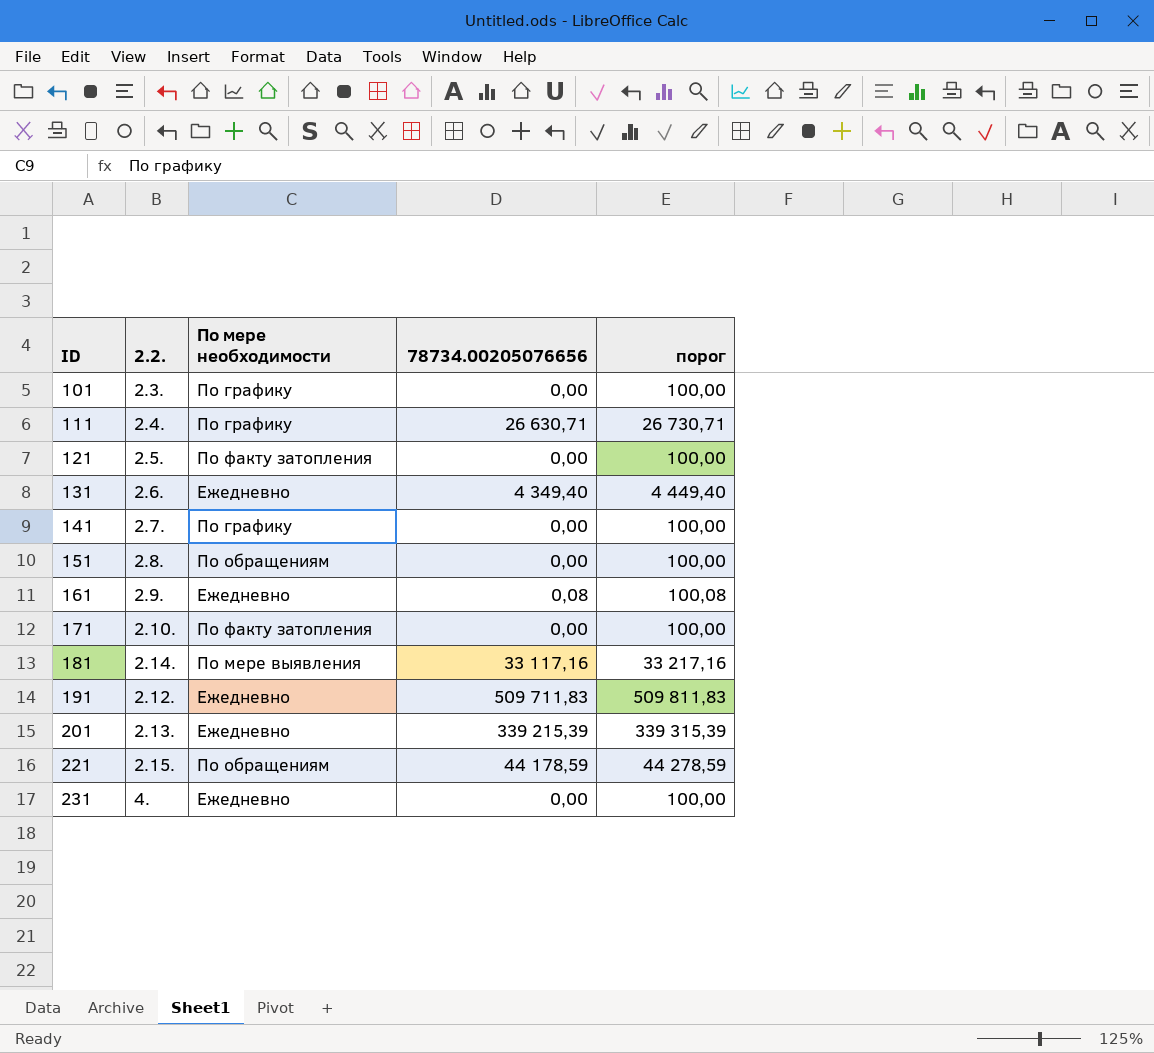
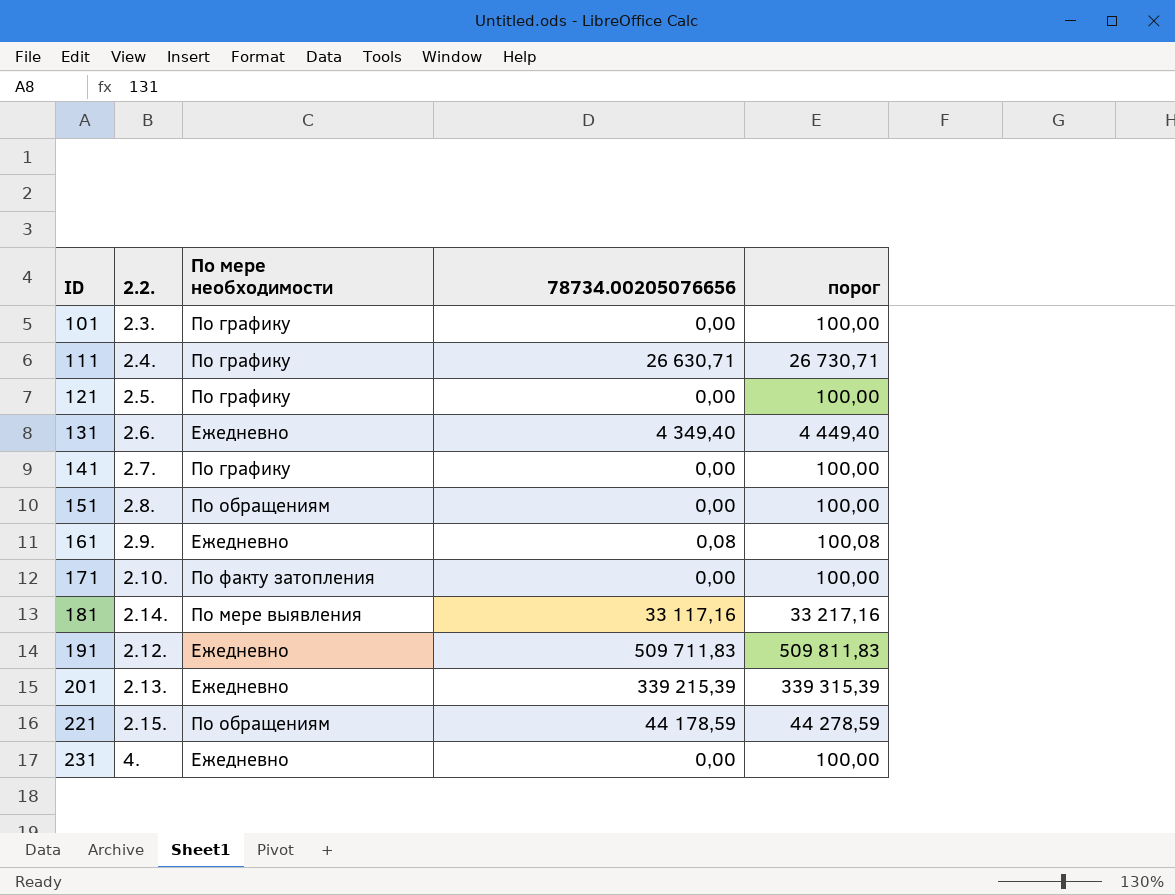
121 | По мере необходимости: По факту затопления -> По графику

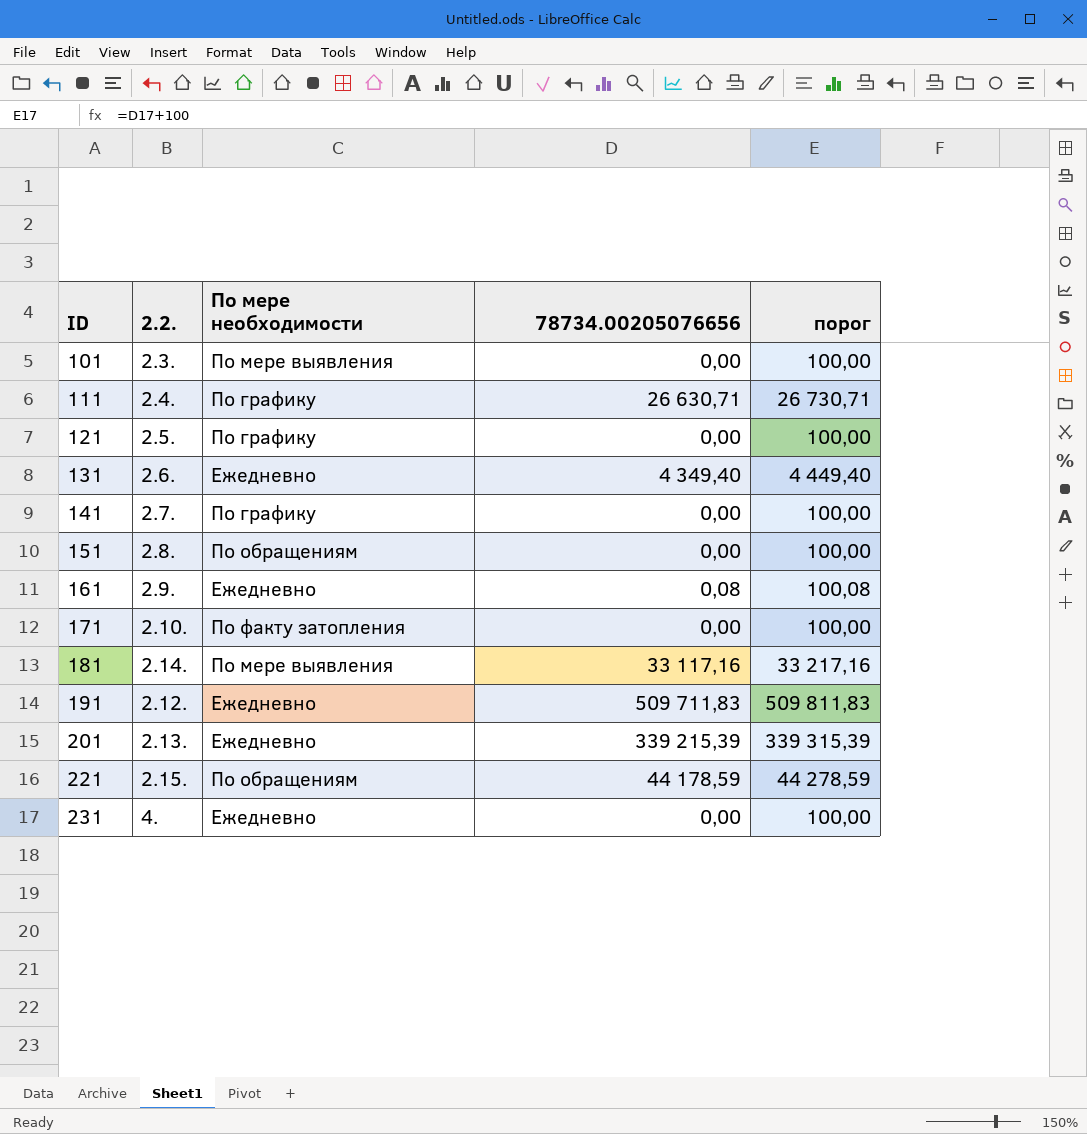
101 | По мере необходимости: По графику -> По мере выявления

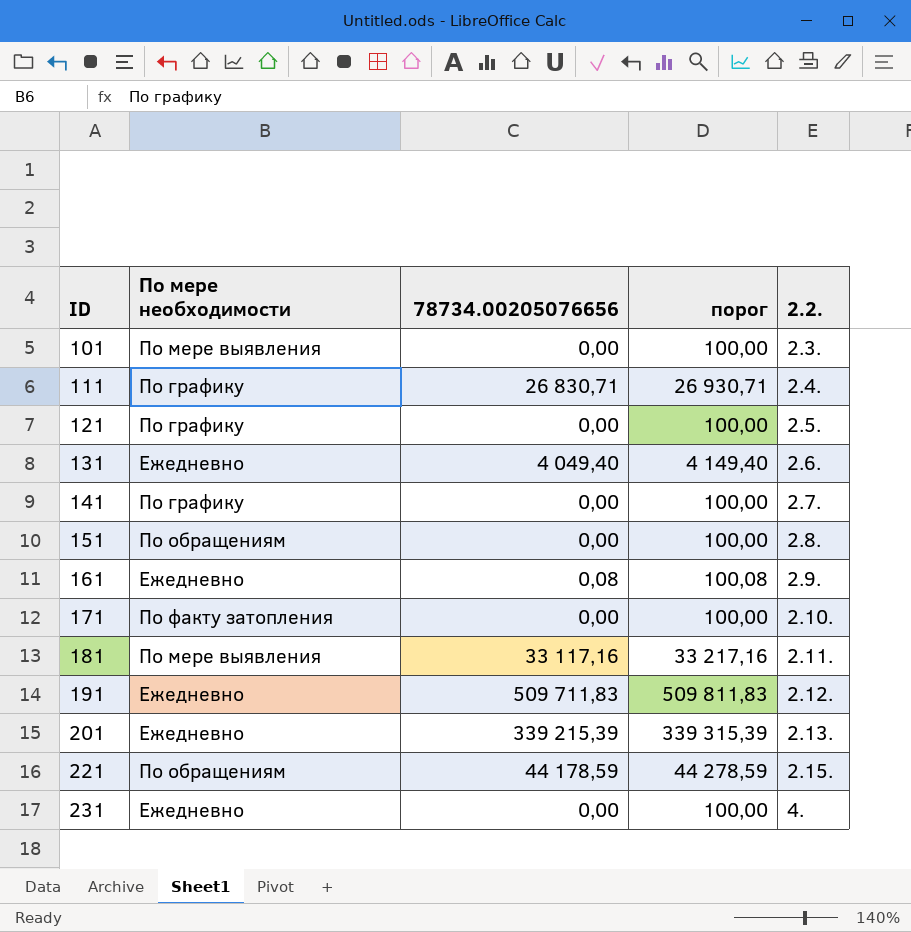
column 2.2. | position: 2 -> 5
111 | 78734.00205076656: 26 630,71 -> 26 830,71
111 | порог: 26 730,71 -> 26 930,71
131 | 78734.00205076656: 4 349,40 -> 4 049,40
131 | порог: 4 449,40 -> 4 149,40
181 | 2.2.: 2.14. -> 2.11.

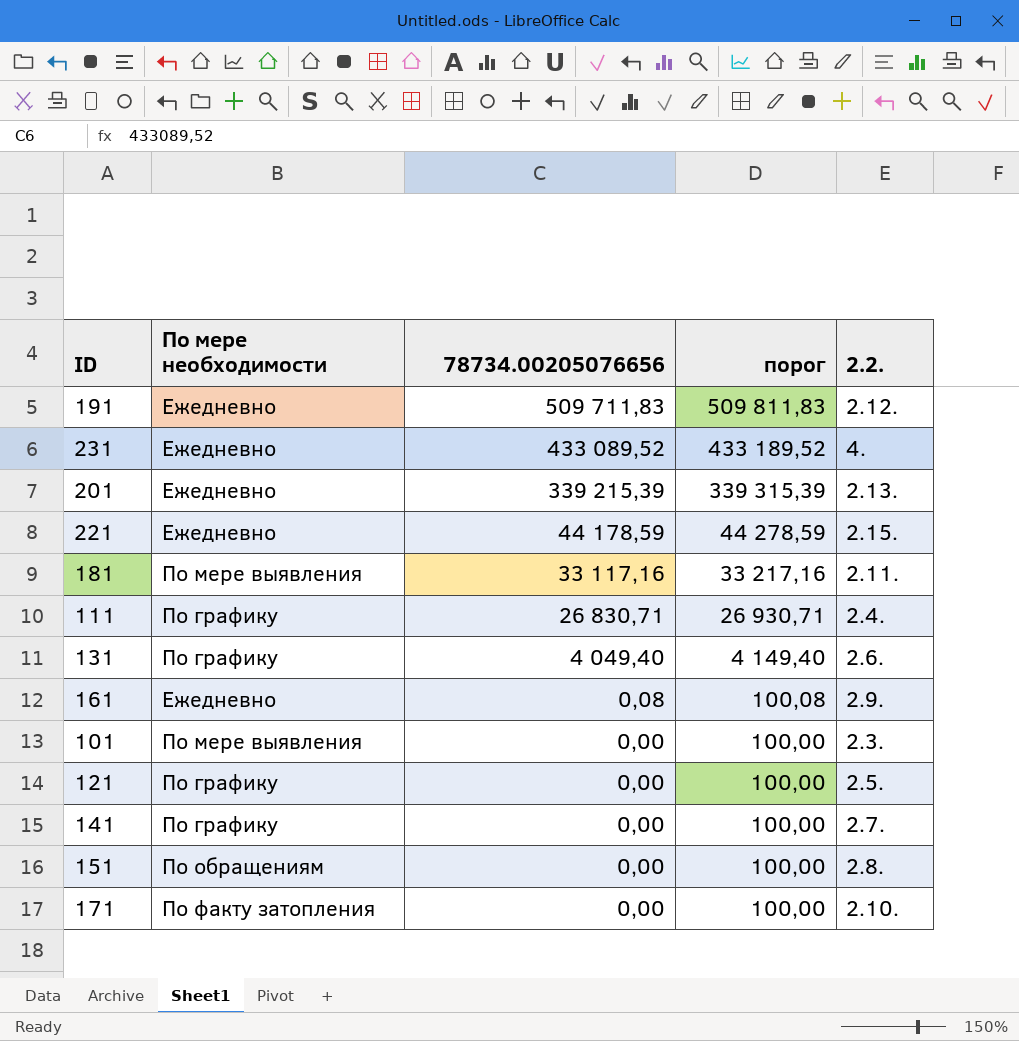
row order: ID ascending -> 78734.00205076656 descending
231 | 78734.00205076656: 0,00 -> 433 089,52
231 | порог: 100,00 -> 433 189,52
221 | По мере необходимости: По обращениям -> Ежедневно
131 | По мере необходимости: Ежедневно -> По графику

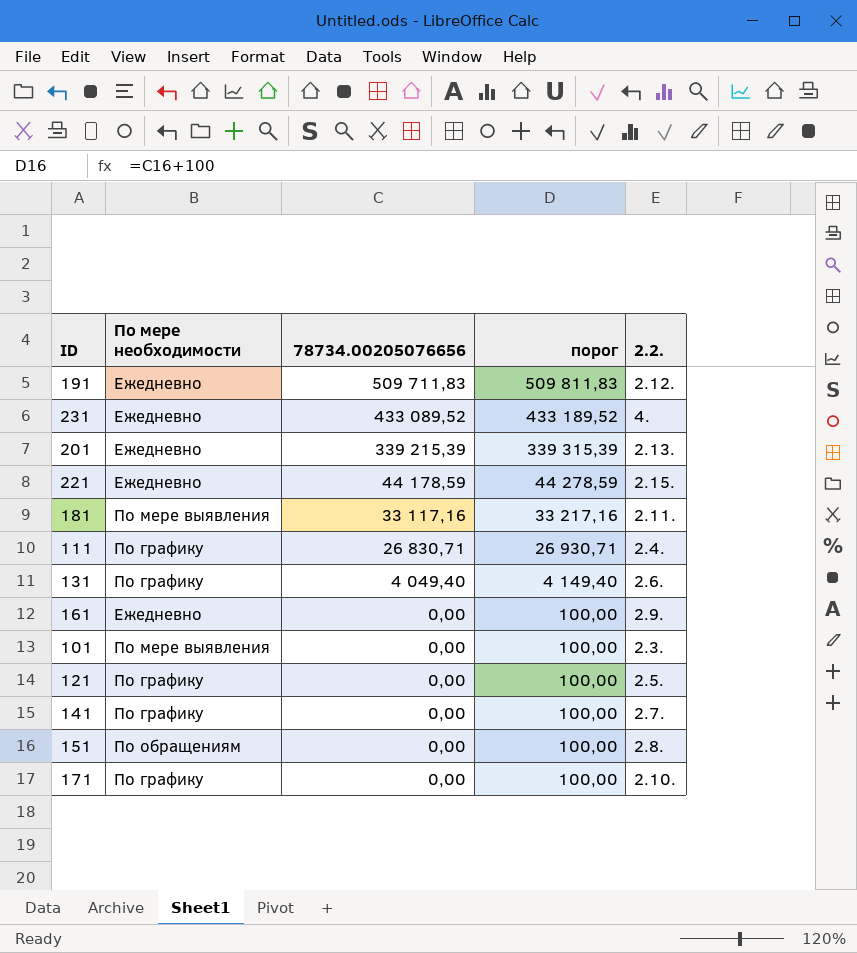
161 | 78734.00205076656: 0,08 -> 0,00
161 | порог: 100,08 -> 100,00
171 | По мере необходимости: По факту затопления -> По графику

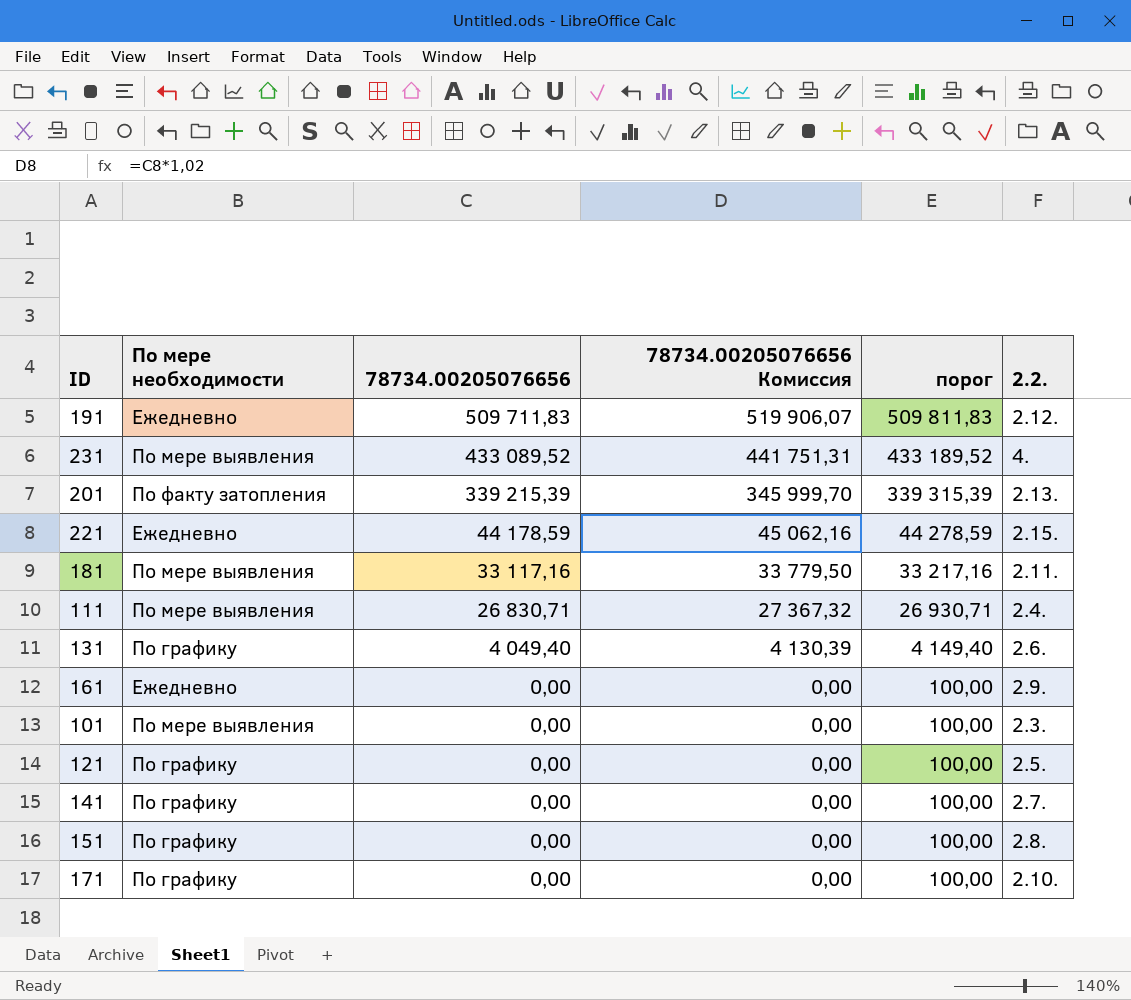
column 78734.00205076656 Комиссия | formula: none -> [78734.00205076656] * 1,02
231 | По мере необходимости: Ежедневно -> По мере выявления
201 | По мере необходимости: Ежедневно -> По факту затопления
111 | По мере необходимости: По графику -> По мере выявления
151 | По мере необходимости: По обращениям -> По графику

